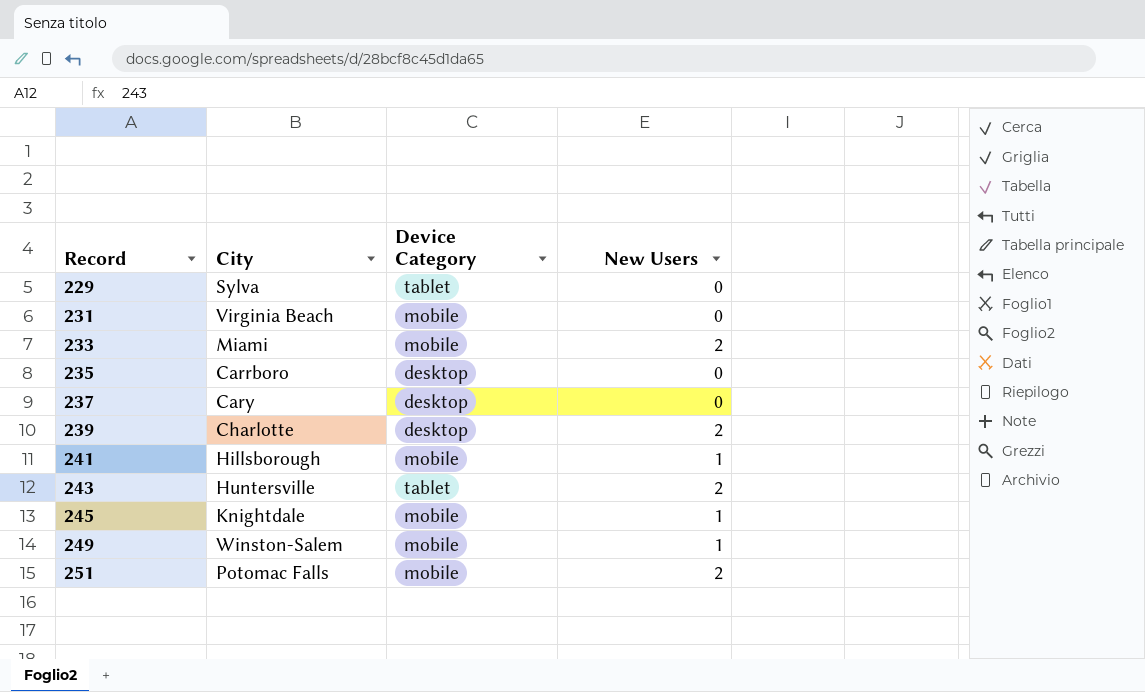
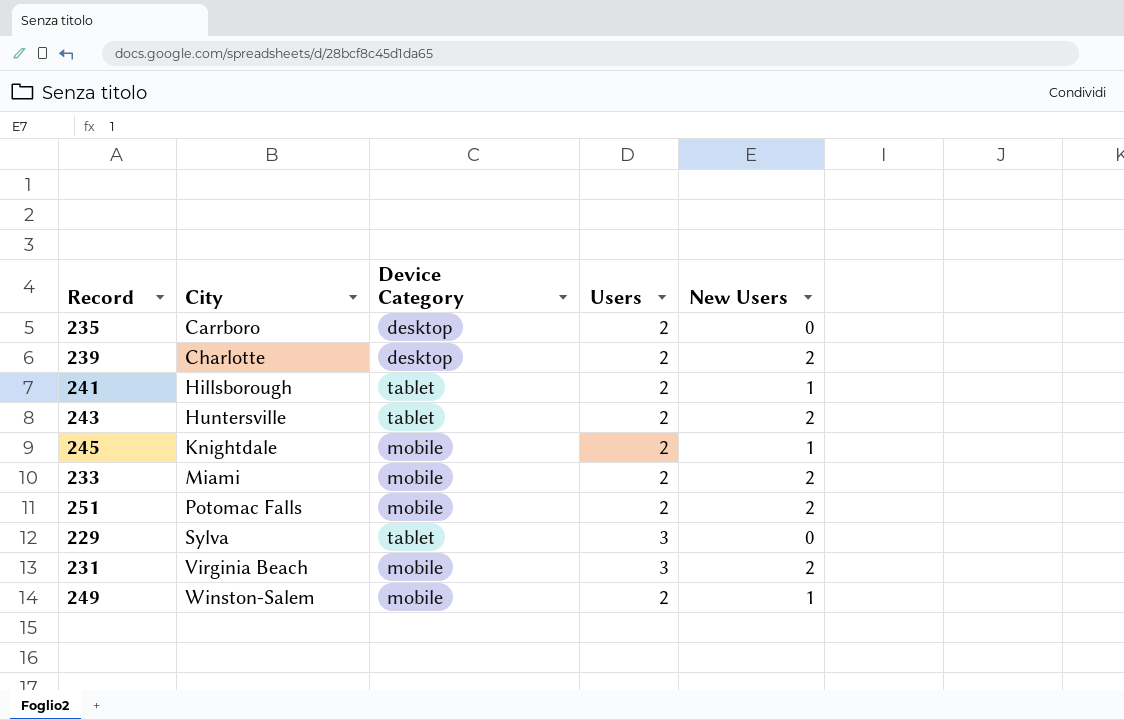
row order: Record ascending -> City ascending
column Users | position: none -> 4
row 237: Cary | desktop | 0 -> none
241 | Device Category: mobile -> tablet
231 | New Users: 0 -> 2

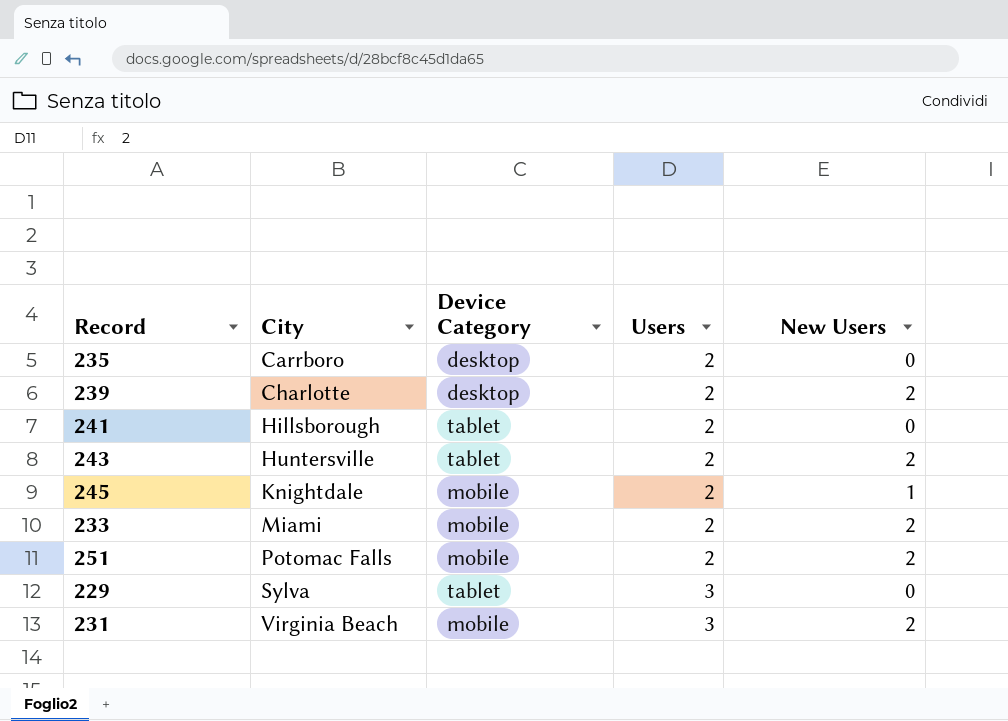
row 249: Winston-Salem | mobile | 2 | 1 -> none
241 | New Users: 1 -> 0

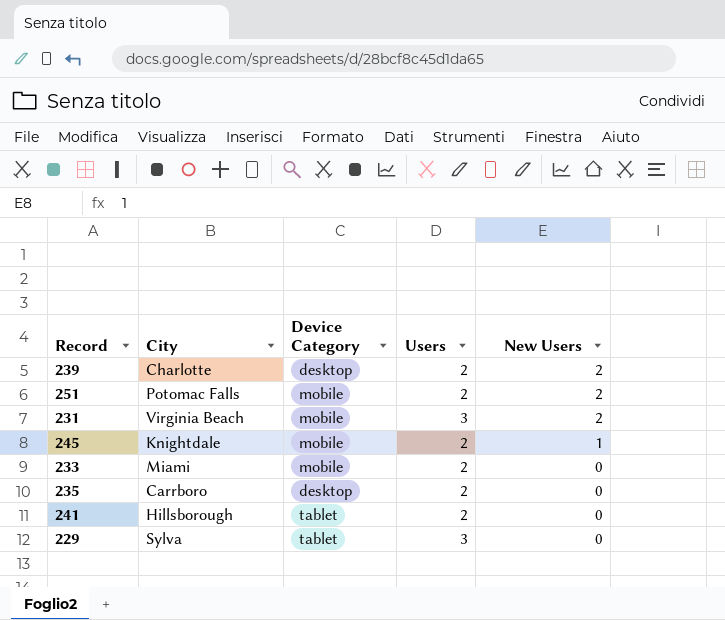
row order: City ascending -> New Users descending
row 243: Huntersville | tablet | 2 | 2 -> none
233 | New Users: 2 -> 0

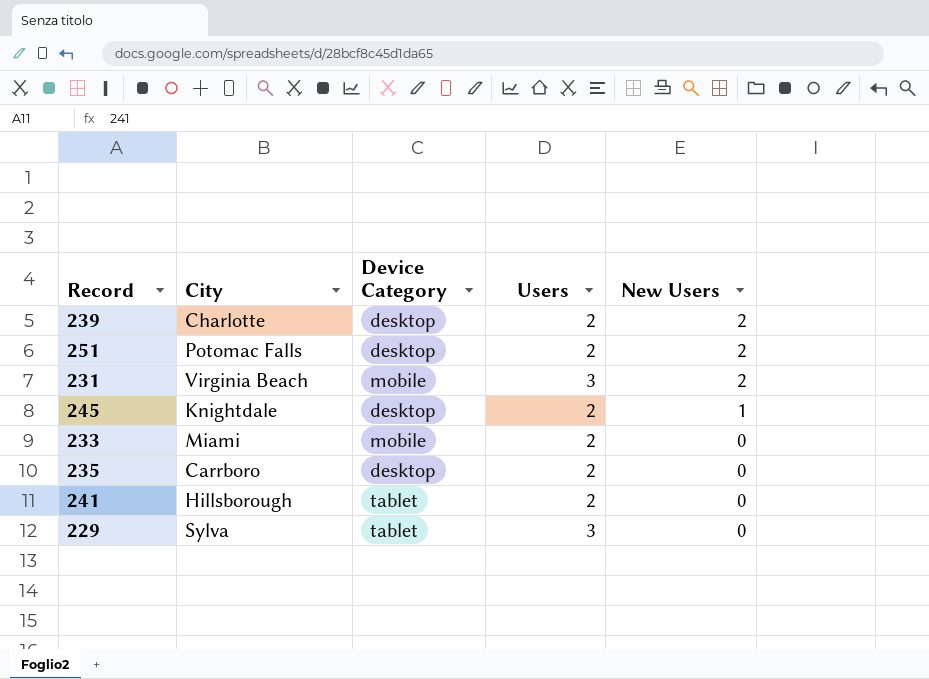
251 | Device Category: mobile -> desktop
245 | Device Category: mobile -> desktop

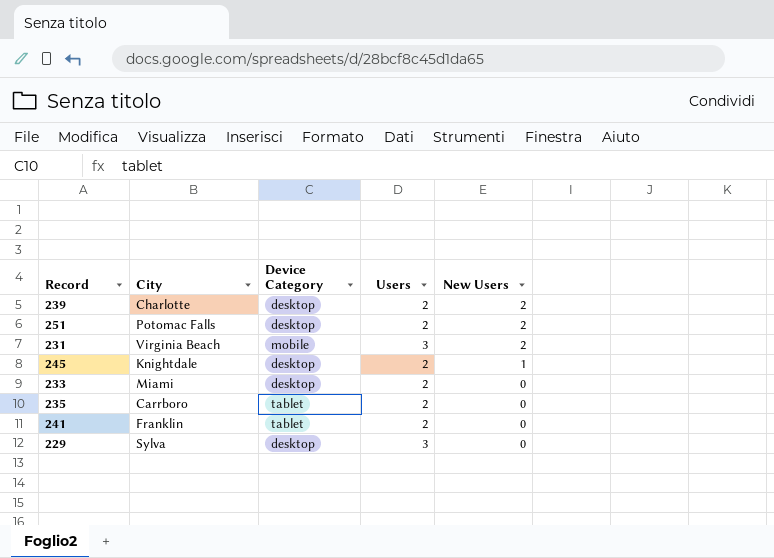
233 | Device Category: mobile -> desktop
235 | Device Category: desktop -> tablet
241 | City: Hillsborough -> Franklin
229 | Device Category: tablet -> desktop

